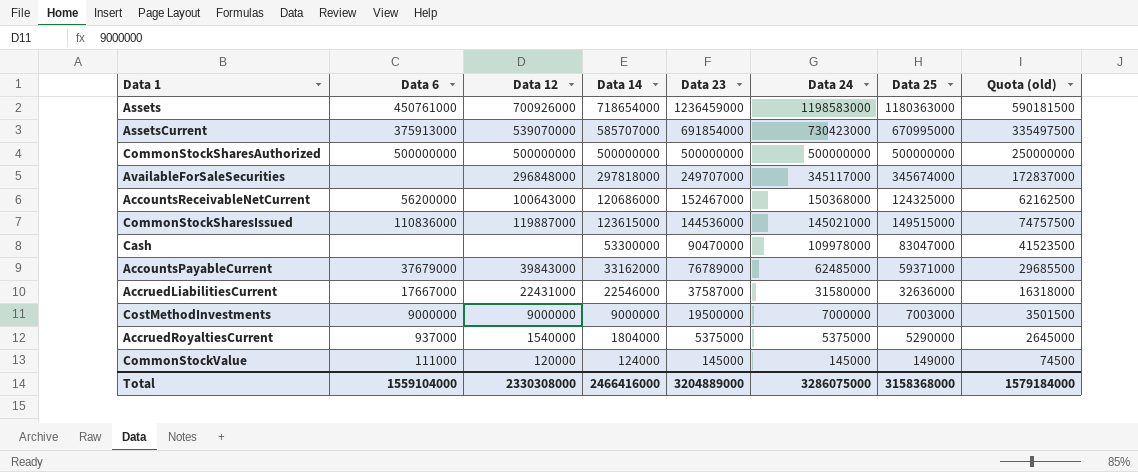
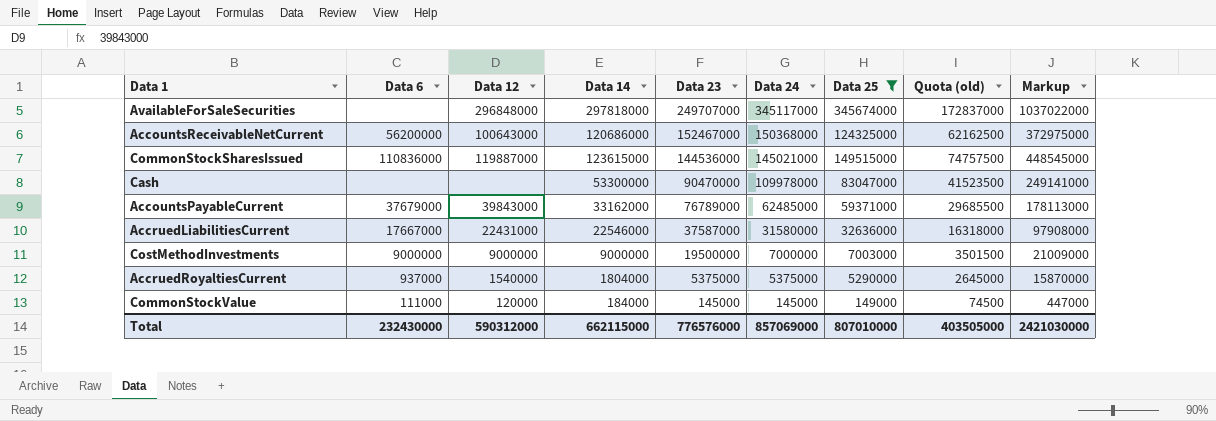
filter: none -> Data 25 <= 345674000
column Markup | formula: none -> [Data 25] * 3
CommonStockValue | Data 14: 124000 -> 184000
Total | Data 6: 1559104000 -> 232430000
Total | Data 12: 2330308000 -> 590312000
Total | Data 14: 2466416000 -> 662115000
Total | Data 23: 3204889000 -> 776576000
Total | Data 24: 3286075000 -> 857069000
Total | Data 25: 3158368000 -> 807010000
Total | Quota (old): 1579184000 -> 403505000

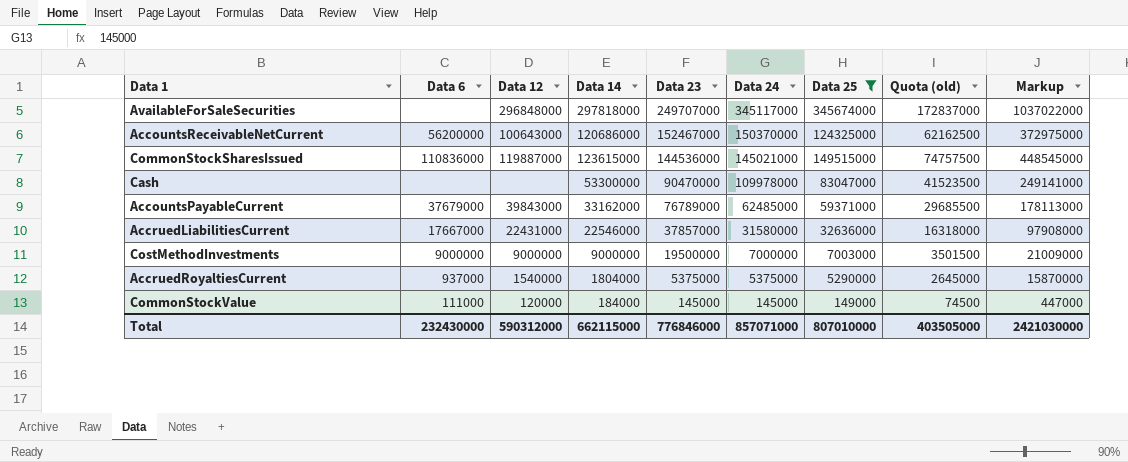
AccountsReceivableNetCurrent | Data 24: 150368000 -> 150370000
AccruedLiabilitiesCurrent | Data 23: 37587000 -> 37857000
Total | Data 23: 776576000 -> 776846000
Total | Data 24: 857069000 -> 857071000

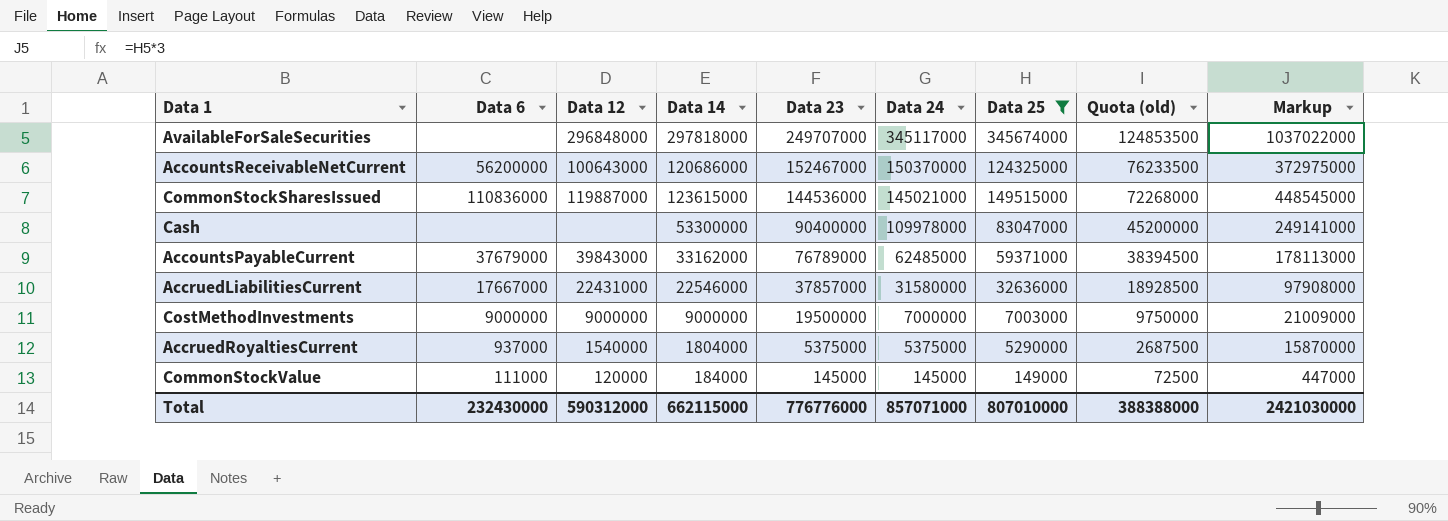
column Quota (old) | formula: [Data 25] * 0.5 -> [Data 23] * 0.5
Cash | Data 23: 90470000 -> 90400000
Total | Data 23: 776846000 -> 776776000
Total | Quota (old): 403505000 -> 388388000

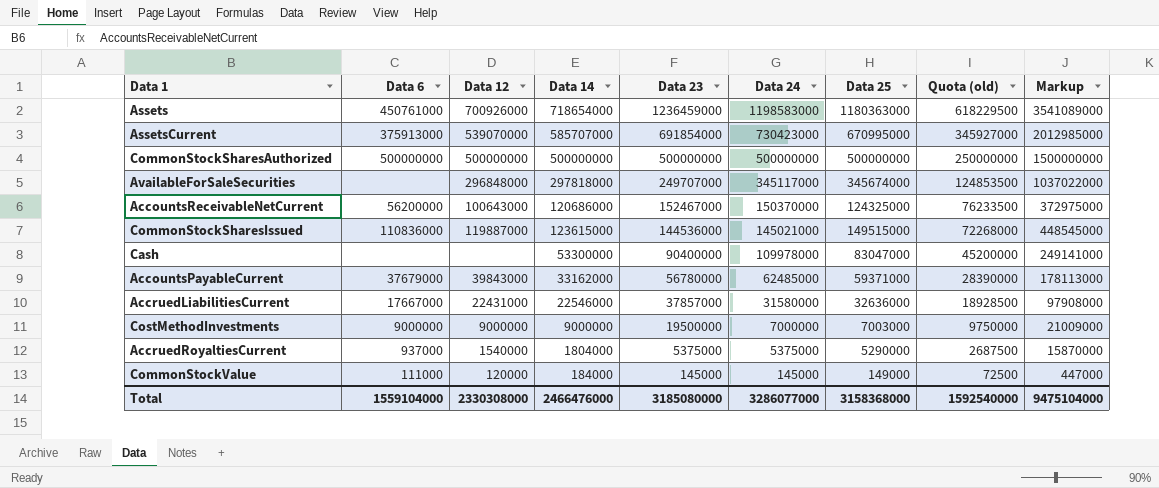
filter: Data 25 <= 345674000 -> none
AccountsPayableCurrent | Data 23: 76789000 -> 56780000
AccountsPayableCurrent | Quota (old): 38394500 -> 28390000
Total | Data 6: 232430000 -> 1559104000
Total | Data 12: 590312000 -> 2330308000
Total | Data 14: 662115000 -> 2466476000
Total | Data 23: 776776000 -> 3185080000
Total | Data 24: 857071000 -> 3286077000
Total | Data 25: 807010000 -> 3158368000
Total | Quota (old): 388388000 -> 1592540000
Total | Markup: 2421030000 -> 9475104000

